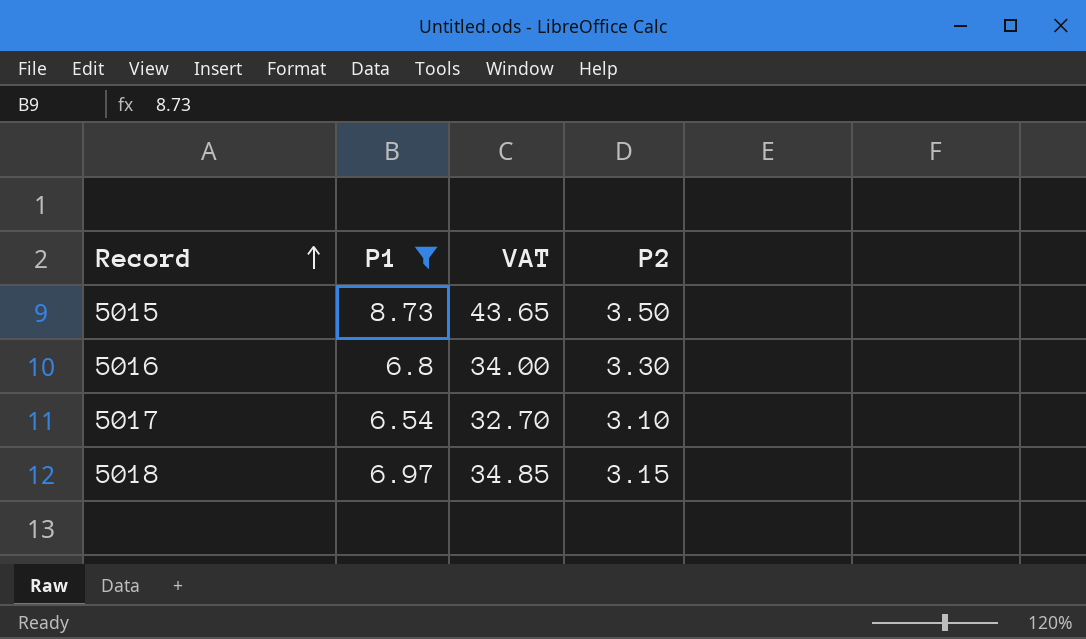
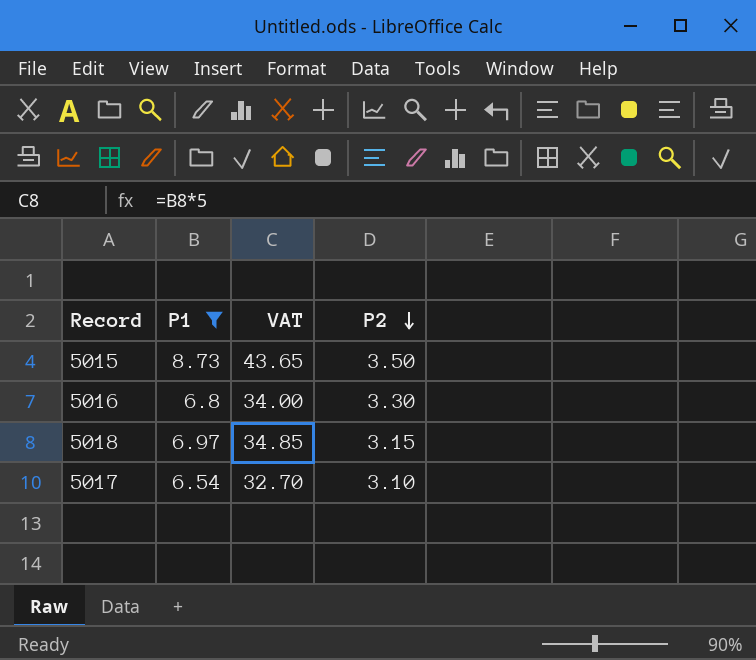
row order: Record ascending -> P2 descending

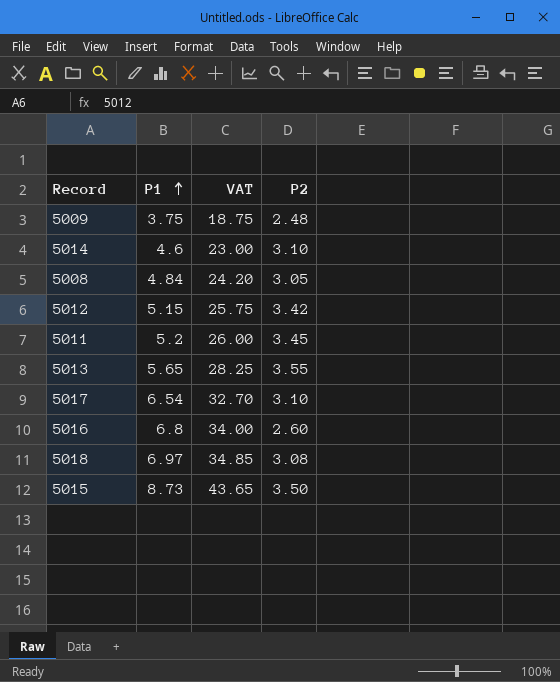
filter: P1 >= 6.54 -> none
row order: P2 descending -> P1 ascending
5016 | P2: 3.30 -> 2.60
5018 | P2: 3.15 -> 3.08

